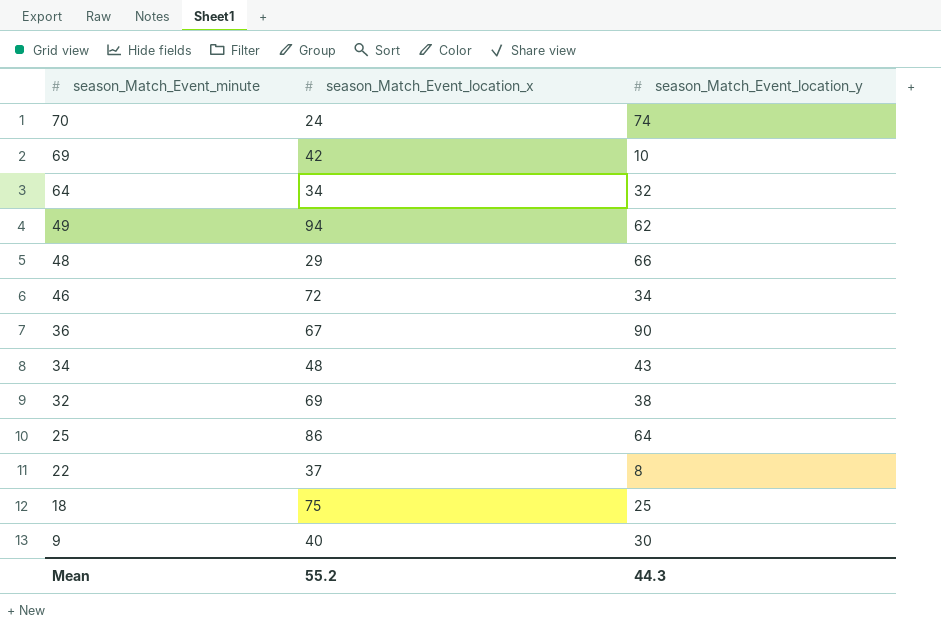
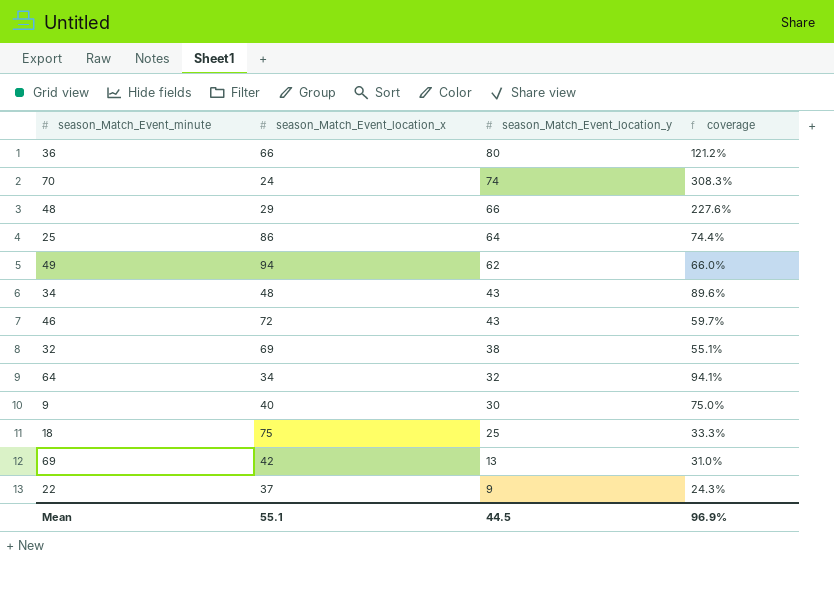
row order: season_Match_Event_minute descending -> season_Match_Event_location_y descending
column coverage | formula: none -> [season_Match_Event_location_y] / [season_Match_Event_location_x]
36 | season_Match_Event_location_x: 67 -> 66
36 | season_Match_Event_location_y: 90 -> 80
46 | season_Match_Event_location_y: 34 -> 43
69 | season_Match_Event_location_y: 10 -> 13
22 | season_Match_Event_location_y: 8 -> 9
Mean | season_Match_Event_location_x: 55.2 -> 55.1
Mean | season_Match_Event_location_y: 44.3 -> 44.5

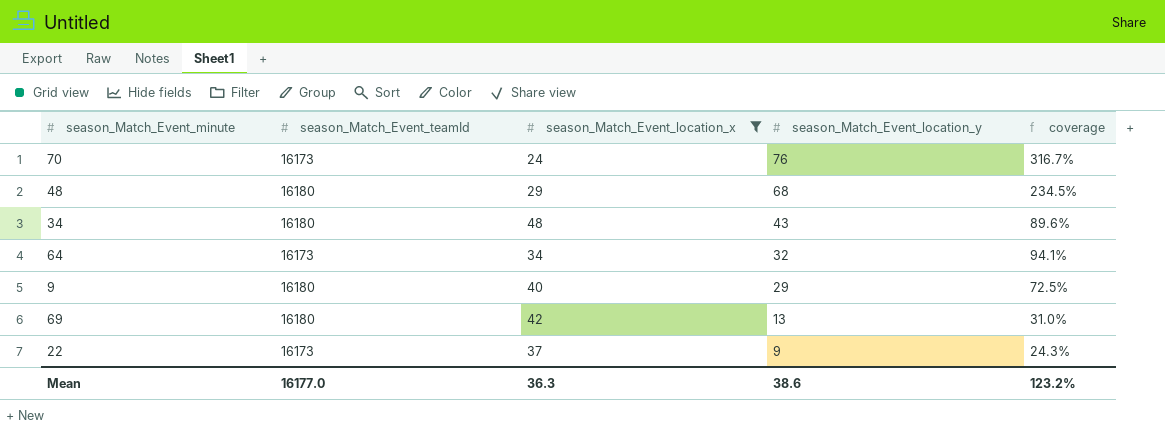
filter: none -> season_Match_Event_location_x <= 48
column season_Match_Event_teamId | position: none -> 2
70 | season_Match_Event_location_y: 74 -> 76
70 | coverage: 308.3% -> 316.7%
48 | season_Match_Event_location_y: 66 -> 68
48 | coverage: 227.6% -> 234.5%
9 | season_Match_Event_location_y: 30 -> 29
9 | coverage: 75.0% -> 72.5%
Mean | season_Match_Event_location_x: 55.1 -> 36.3
Mean | season_Match_Event_location_y: 44.5 -> 38.6
Mean | coverage: 96.9% -> 123.2%

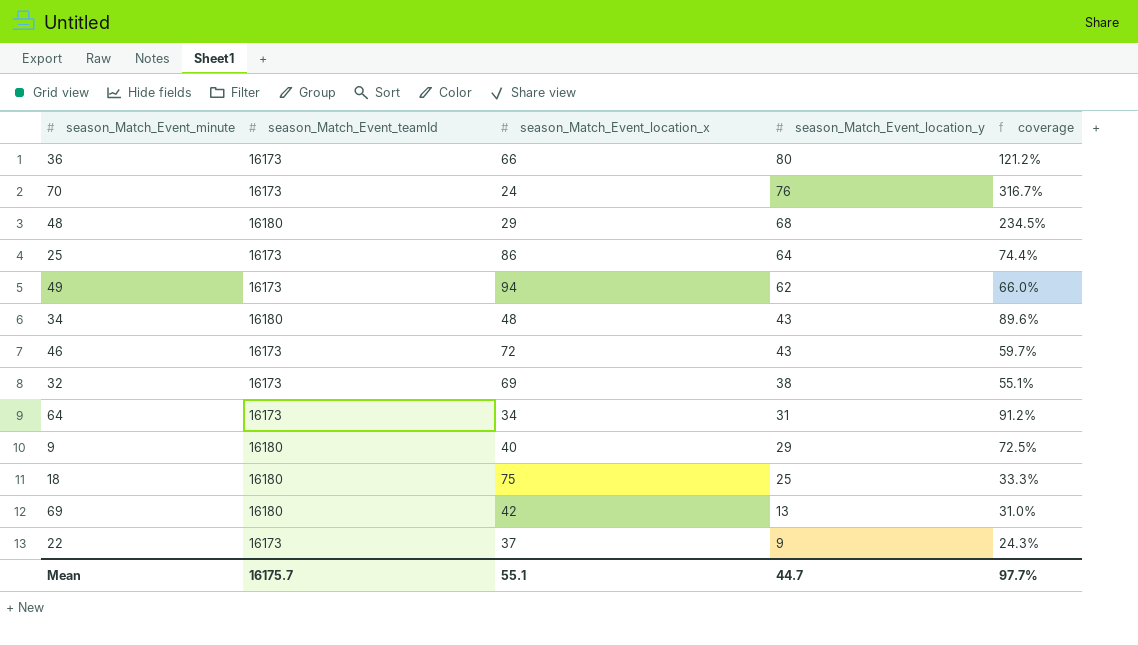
filter: season_Match_Event_location_x <= 48 -> none
64 | season_Match_Event_location_y: 32 -> 31
64 | coverage: 94.1% -> 91.2%
Mean | season_Match_Event_teamId: 16177.0 -> 16175.7
Mean | season_Match_Event_location_x: 36.3 -> 55.1
Mean | season_Match_Event_location_y: 38.6 -> 44.7
Mean | coverage: 123.2% -> 97.7%

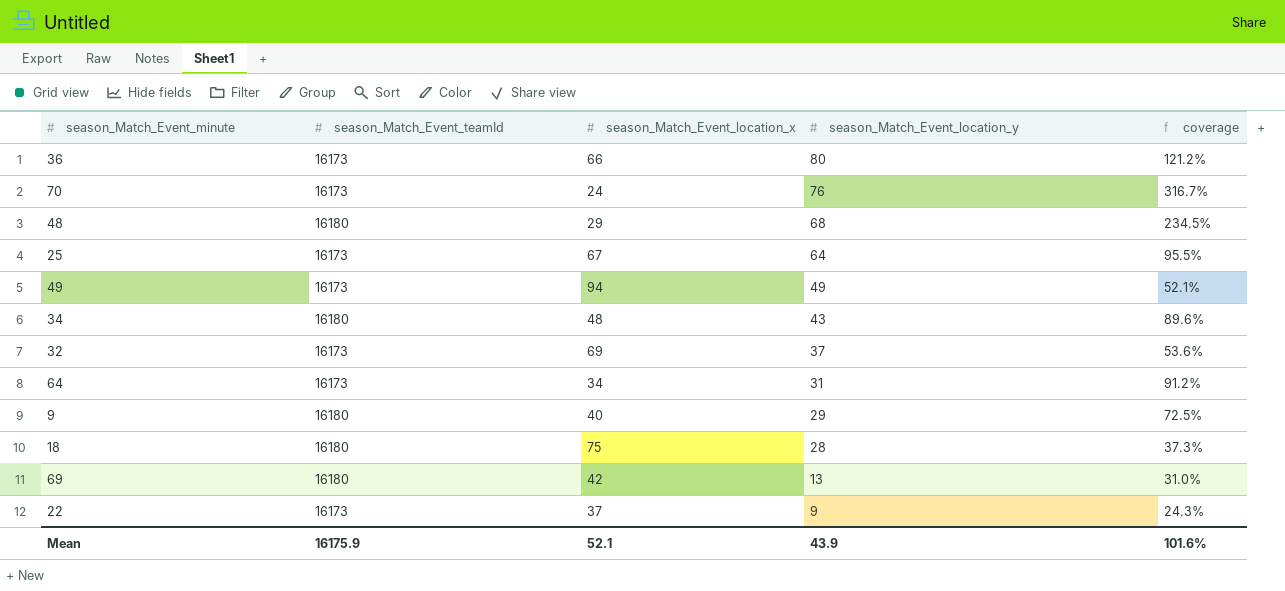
row 46: 16173 | 72 | 43 | 59.7% -> none
25 | season_Match_Event_location_x: 86 -> 67
25 | coverage: 74.4% -> 95.5%
49 | season_Match_Event_location_y: 62 -> 49
49 | coverage: 66.0% -> 52.1%
32 | season_Match_Event_location_y: 38 -> 37
32 | coverage: 55.1% -> 53.6%
18 | season_Match_Event_location_y: 25 -> 28
18 | coverage: 33.3% -> 37.3%
Mean | season_Match_Event_teamId: 16175.7 -> 16175.9
Mean | season_Match_Event_location_x: 55.1 -> 52.1
Mean | season_Match_Event_location_y: 44.7 -> 43.9
Mean | coverage: 97.7% -> 101.6%

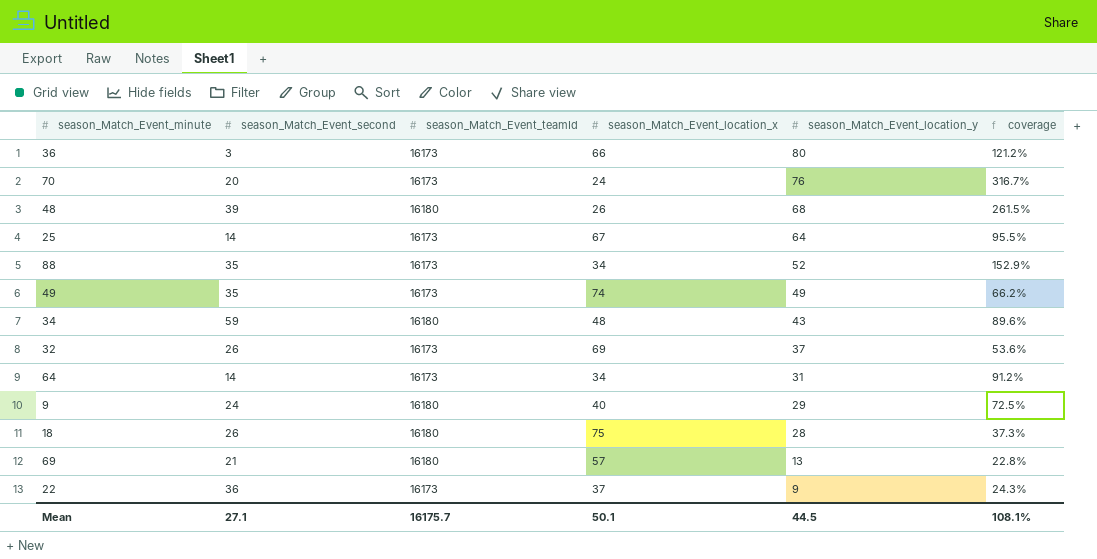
column season_Match_Event_second | position: none -> 2
48 | season_Match_Event_location_x: 29 -> 26
48 | coverage: 234.5% -> 261.5%
row 88: none -> 35 | 16173 | 34 | 52 | 152.9%
49 | season_Match_Event_location_x: 94 -> 74
49 | coverage: 52.1% -> 66.2%
69 | season_Match_Event_location_x: 42 -> 57
69 | coverage: 31.0% -> 22.8%
Mean | season_Match_Event_teamId: 16175.9 -> 16175.7
Mean | season_Match_Event_location_x: 52.1 -> 50.1
Mean | season_Match_Event_location_y: 43.9 -> 44.5
Mean | coverage: 101.6% -> 108.1%

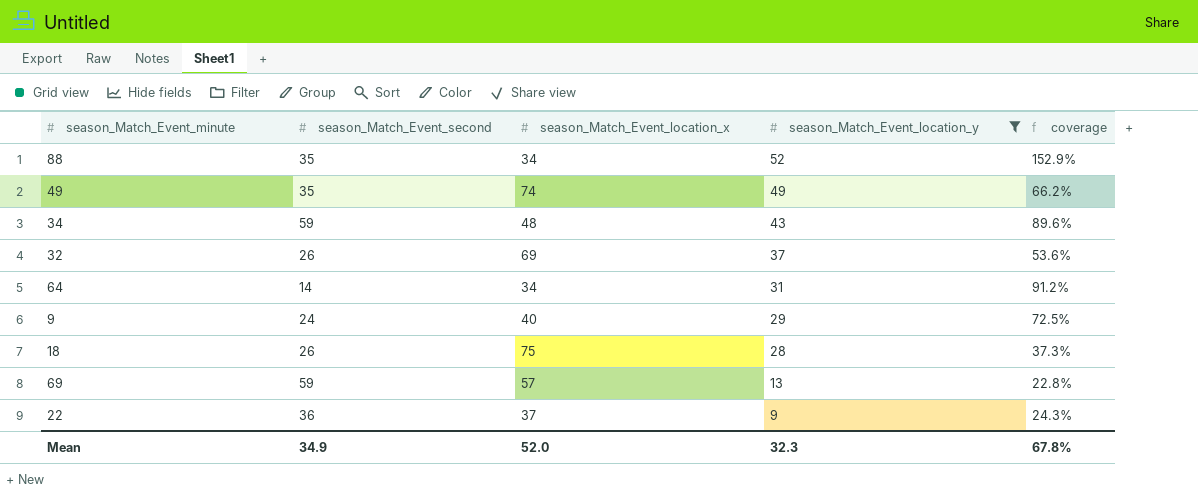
filter: none -> season_Match_Event_location_y <= 52
column season_Match_Event_teamId | position: 3 -> none
69 | season_Match_Event_second: 21 -> 59
Mean | season_Match_Event_second: 27.1 -> 34.9
Mean | season_Match_Event_location_x: 50.1 -> 52.0
Mean | season_Match_Event_location_y: 44.5 -> 32.3
Mean | coverage: 108.1% -> 67.8%

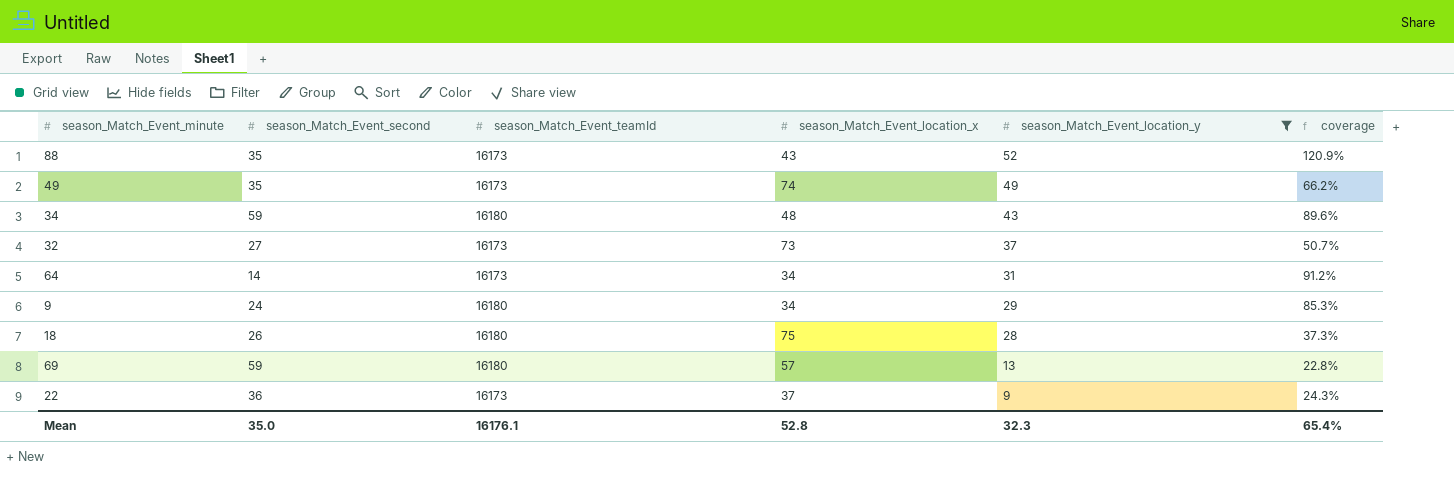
column season_Match_Event_teamId | position: none -> 3
88 | season_Match_Event_location_x: 34 -> 43
88 | coverage: 152.9% -> 120.9%
32 | season_Match_Event_second: 26 -> 27
32 | season_Match_Event_location_x: 69 -> 73
32 | coverage: 53.6% -> 50.7%
9 | season_Match_Event_location_x: 40 -> 34
9 | coverage: 72.5% -> 85.3%
Mean | season_Match_Event_second: 34.9 -> 35.0
Mean | season_Match_Event_location_x: 52.0 -> 52.8
Mean | coverage: 67.8% -> 65.4%

